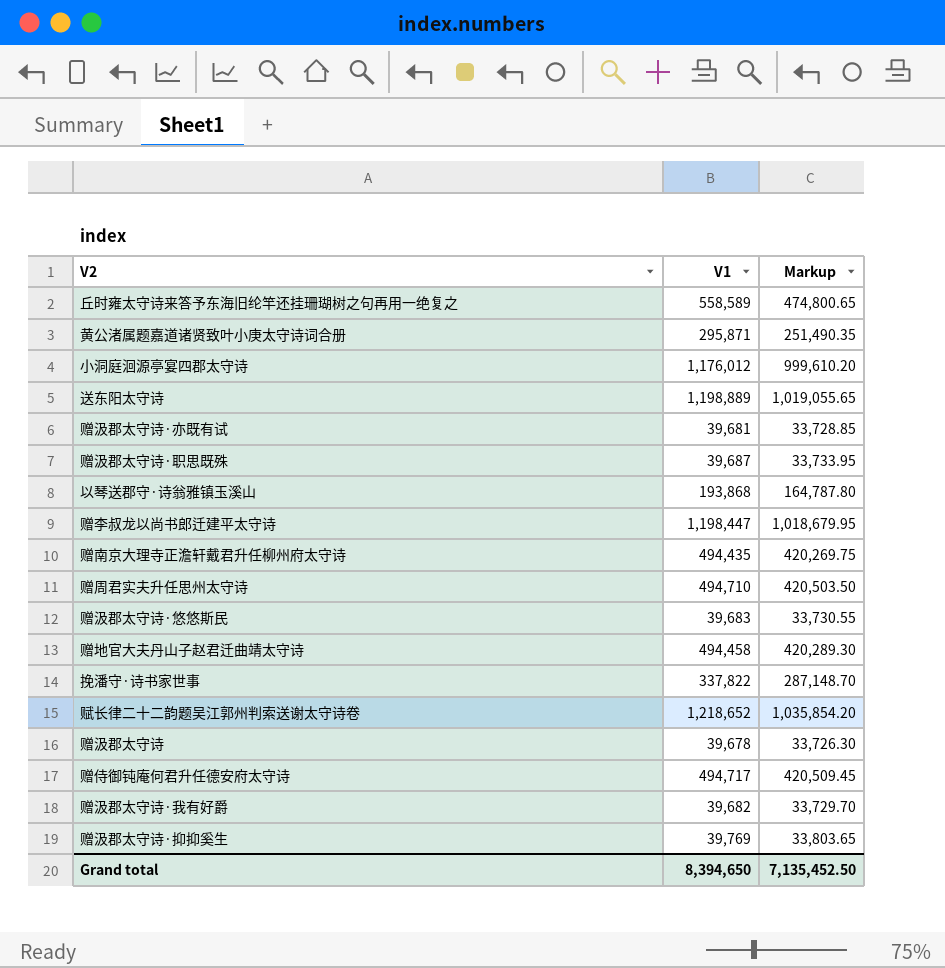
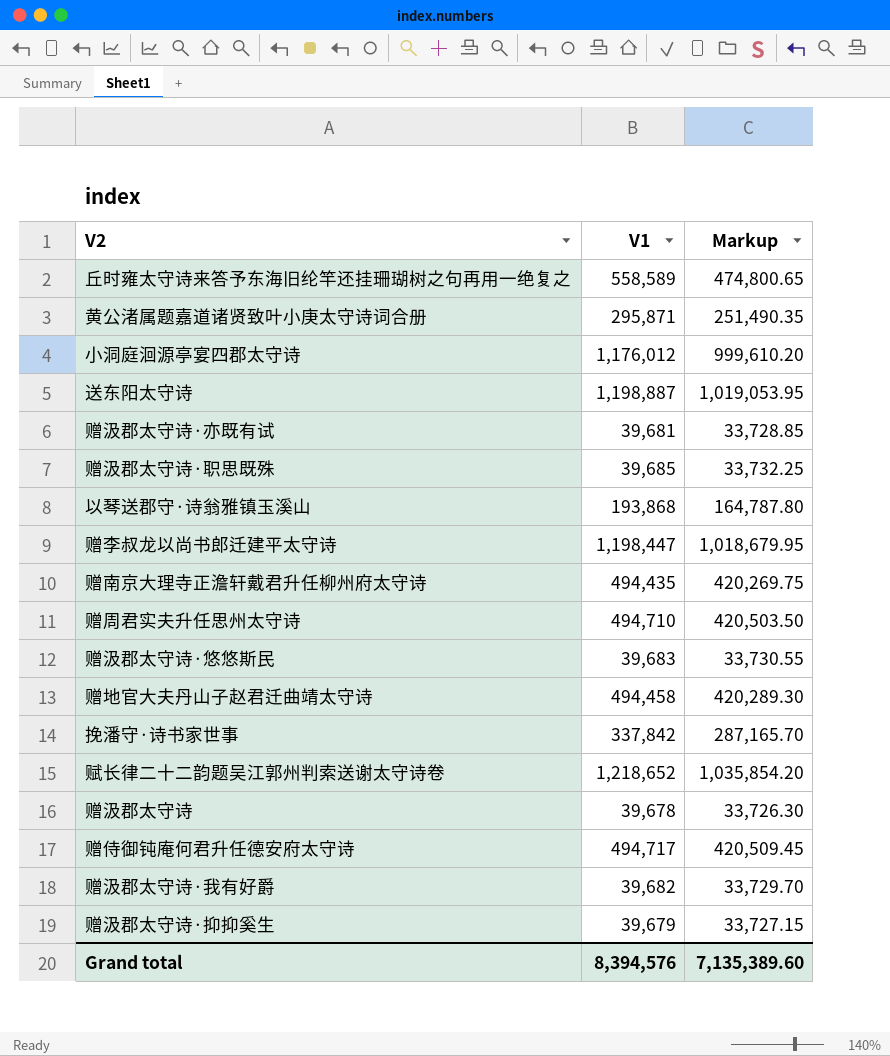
送东阳太守诗 | V1: 1,198,889 -> 1,198,887
送东阳太守诗 | Markup: 1,019,055.65 -> 1,019,053.95
赠汲郡太守诗·职思既殊 | V1: 39,687 -> 39,685
赠汲郡太守诗·职思既殊 | Markup: 33,733.95 -> 33,732.25
挽潘守·诗书家世事 | V1: 337,822 -> 337,842
挽潘守·诗书家世事 | Markup: 287,148.70 -> 287,165.70
赠汲郡太守诗·抑抑奚生 | V1: 39,769 -> 39,679
赠汲郡太守诗·抑抑奚生 | Markup: 33,803.65 -> 33,727.15
Grand total | V1: 8,394,650 -> 8,394,576
Grand total | Markup: 7,135,452.50 -> 7,135,389.60

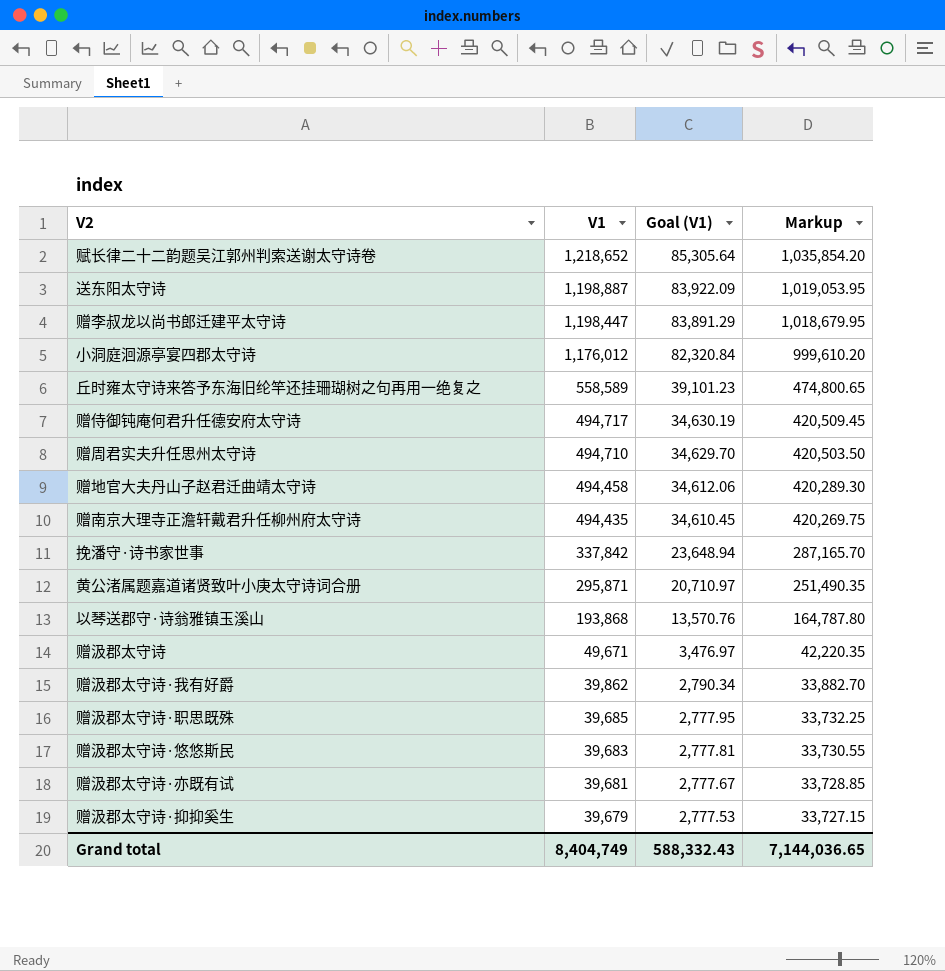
row order: none -> V1 descending
column Goal (V1) | formula: none -> [V1] * 0.07
赠汲郡太守诗 | V1: 39,678 -> 49,671
赠汲郡太守诗 | Markup: 33,726.30 -> 42,220.35
赠汲郡太守诗·我有好爵 | V1: 39,682 -> 39,862
赠汲郡太守诗·我有好爵 | Markup: 33,729.70 -> 33,882.70
Grand total | V1: 8,394,576 -> 8,404,749
Grand total | Markup: 7,135,389.60 -> 7,144,036.65

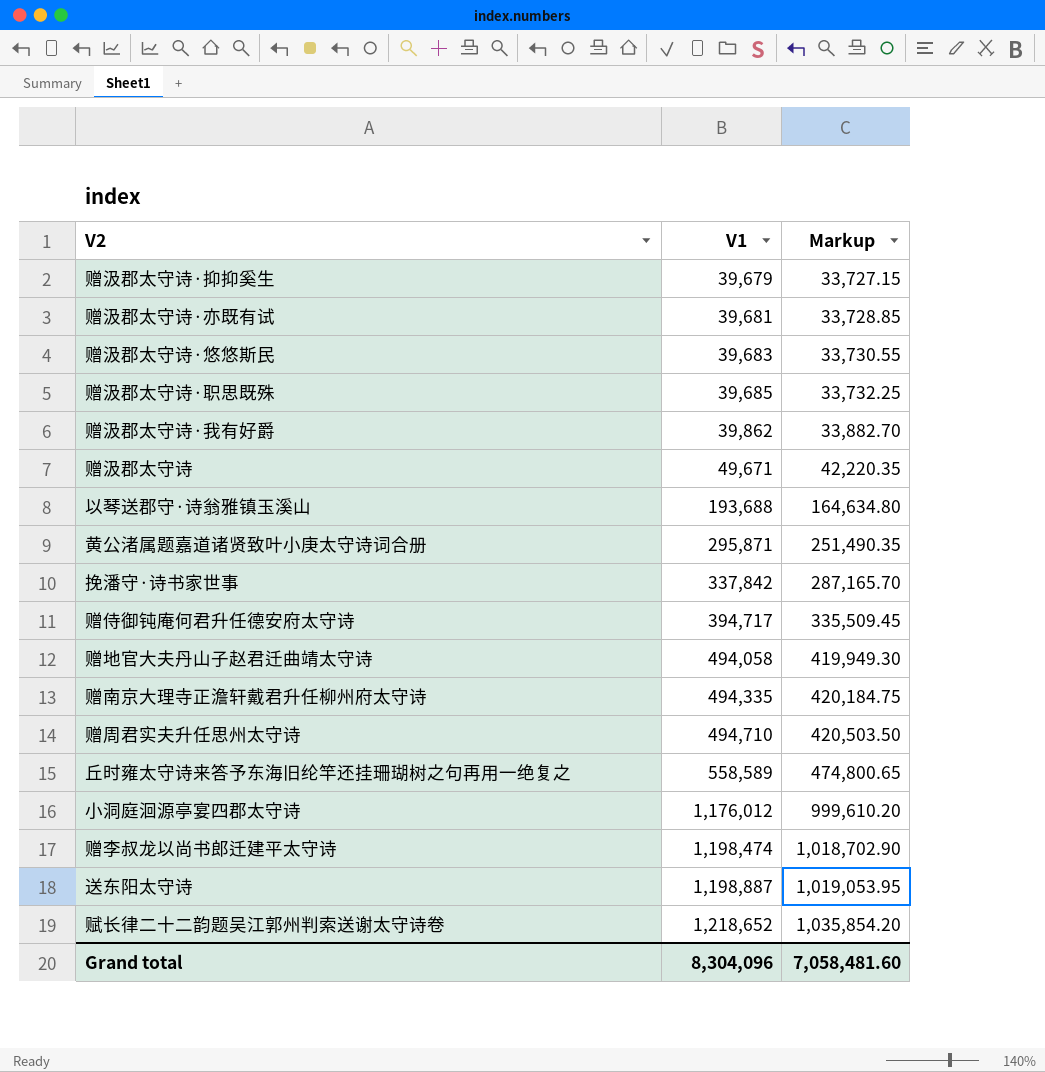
row order: V1 descending -> V1 ascending
column Goal (V1) | formula: [V1] * 0.07 -> none
以琴送郡守·诗翁雅镇玉溪山 | V1: 193,868 -> 193,688
以琴送郡守·诗翁雅镇玉溪山 | Markup: 164,787.80 -> 164,634.80
赠侍御钝庵何君升任德安府太守诗 | V1: 494,717 -> 394,717
赠侍御钝庵何君升任德安府太守诗 | Markup: 420,509.45 -> 335,509.45
赠地官大夫丹山子赵君迁曲靖太守诗 | V1: 494,458 -> 494,058
赠地官大夫丹山子赵君迁曲靖太守诗 | Markup: 420,289.30 -> 419,949.30
赠南京大理寺正澹轩戴君升任柳州府太守诗 | V1: 494,435 -> 494,335
赠南京大理寺正澹轩戴君升任柳州府太守诗 | Markup: 420,269.75 -> 420,184.75
赠李叔龙以尚书郎迁建平太守诗 | V1: 1,198,447 -> 1,198,474
赠李叔龙以尚书郎迁建平太守诗 | Markup: 1,018,679.95 -> 1,018,702.90
Grand total | V1: 8,404,749 -> 8,304,096
Grand total | Markup: 7,144,036.65 -> 7,058,481.60

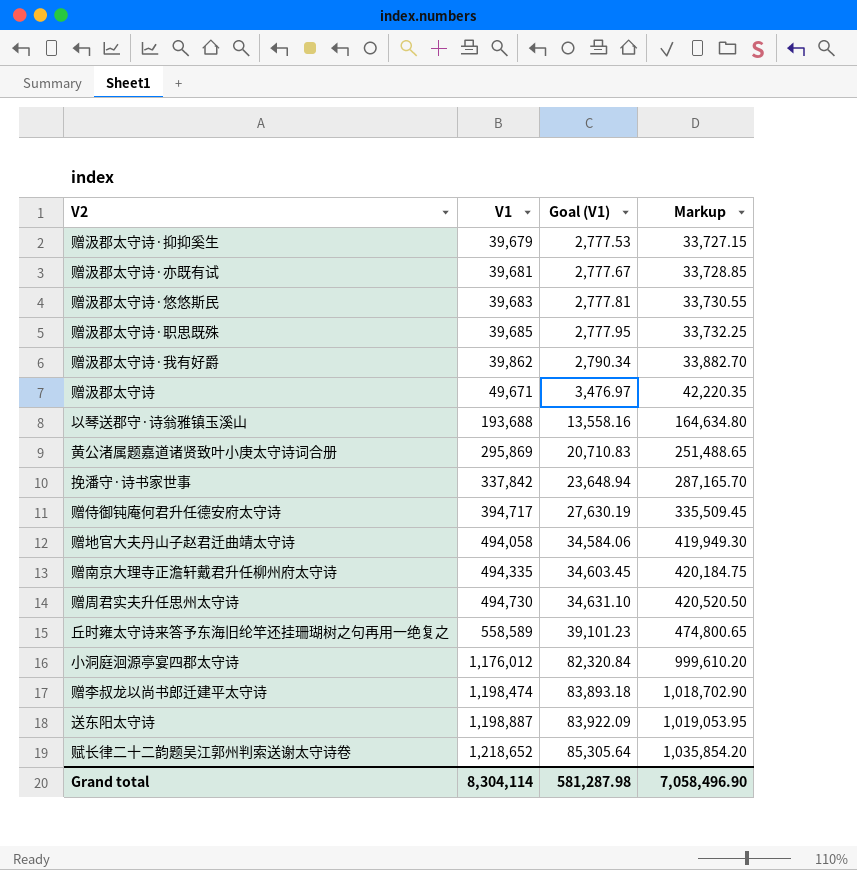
column Goal (V1) | formula: none -> [V1] * 0.07
黄公渚属题嘉道诸贤致叶小庚太守诗词合册 | V1: 295,871 -> 295,869
黄公渚属题嘉道诸贤致叶小庚太守诗词合册 | Markup: 251,490.35 -> 251,488.65
赠周君实夫升任思州太守诗 | V1: 494,710 -> 494,730
赠周君实夫升任思州太守诗 | Markup: 420,503.50 -> 420,520.50
Grand total | V1: 8,304,096 -> 8,304,114
Grand total | Markup: 7,058,481.60 -> 7,058,496.90

